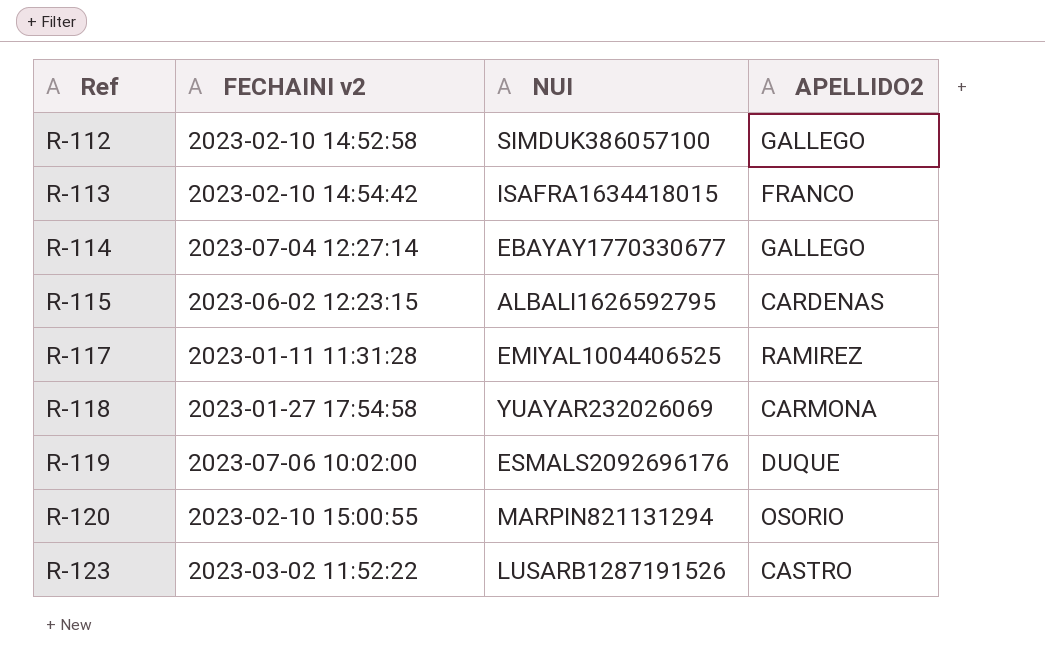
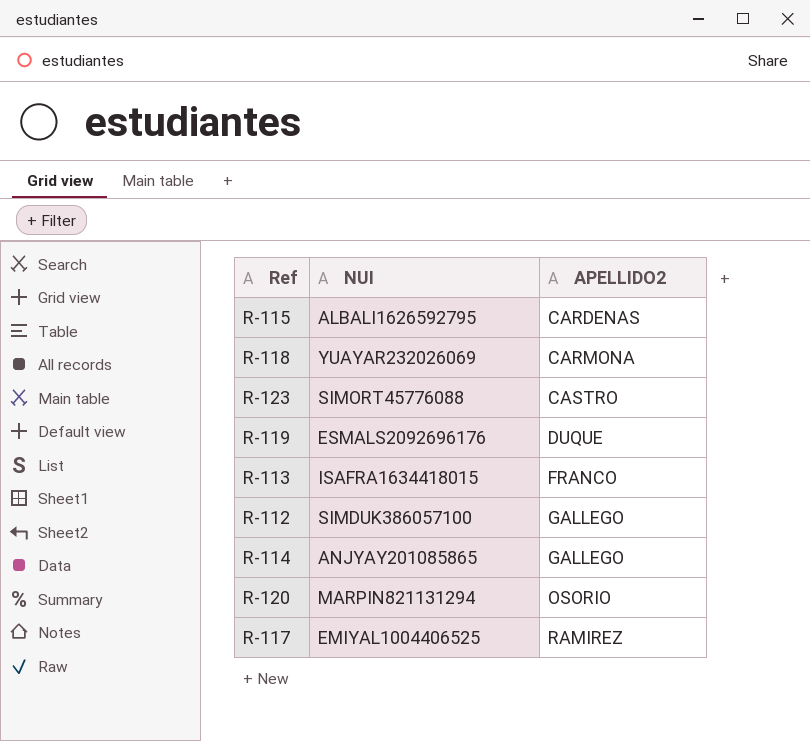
row order: Ref ascending -> APELLIDO2 ascending
column FECHAINI v2 | position: 2 -> none
R-123 | NUI: LUSARB1287191526 -> SIMORT45776088
R-114 | NUI: EBAYAY1770330677 -> ANJYAY201085865

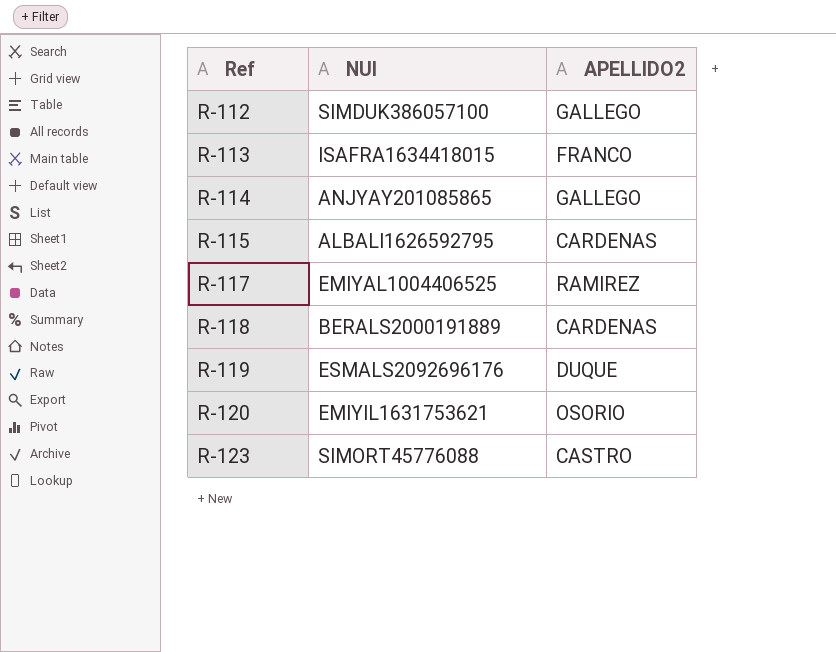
row order: APELLIDO2 ascending -> Ref ascending
R-118 | NUI: YUAYAR232026069 -> BERALS2000191889
R-118 | APELLIDO2: CARMONA -> CARDENAS
R-120 | NUI: MARPIN821131294 -> EMIYIL1631753621

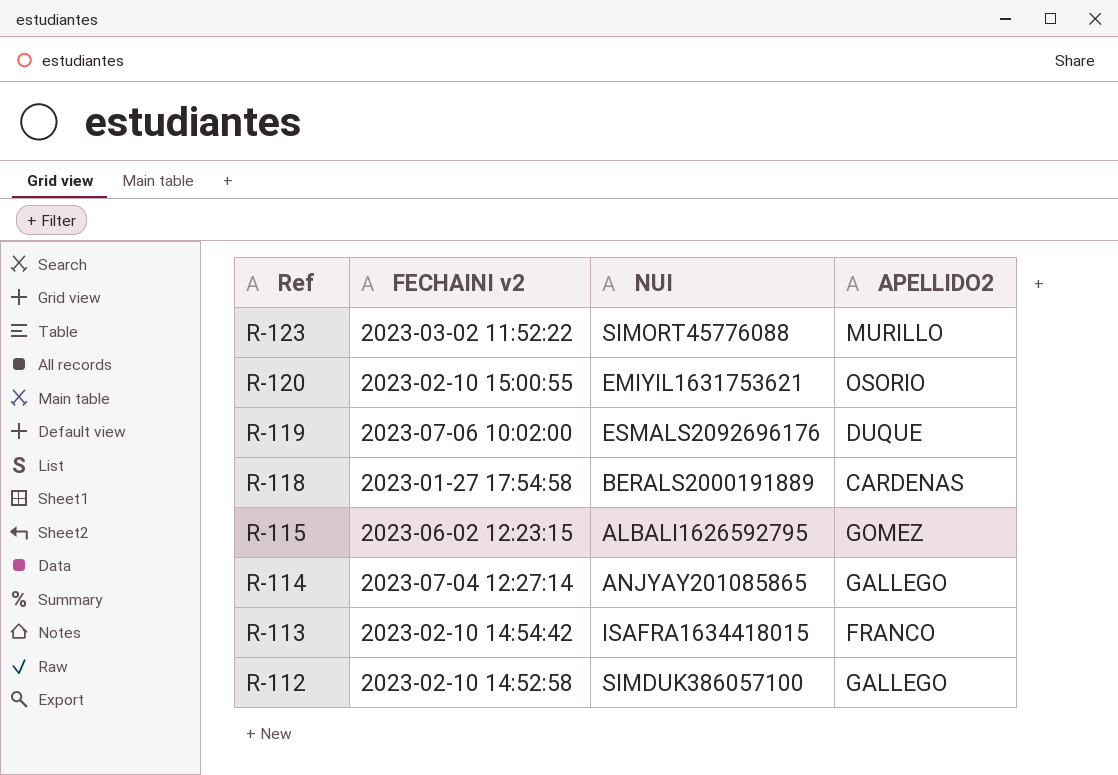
row order: Ref ascending -> Ref descending
column FECHAINI v2 | position: none -> 2
row R-117: EMIYAL1004406525 | RAMIREZ -> none
R-123 | APELLIDO2: CASTRO -> MURILLO
R-115 | APELLIDO2: CARDENAS -> GOMEZ

